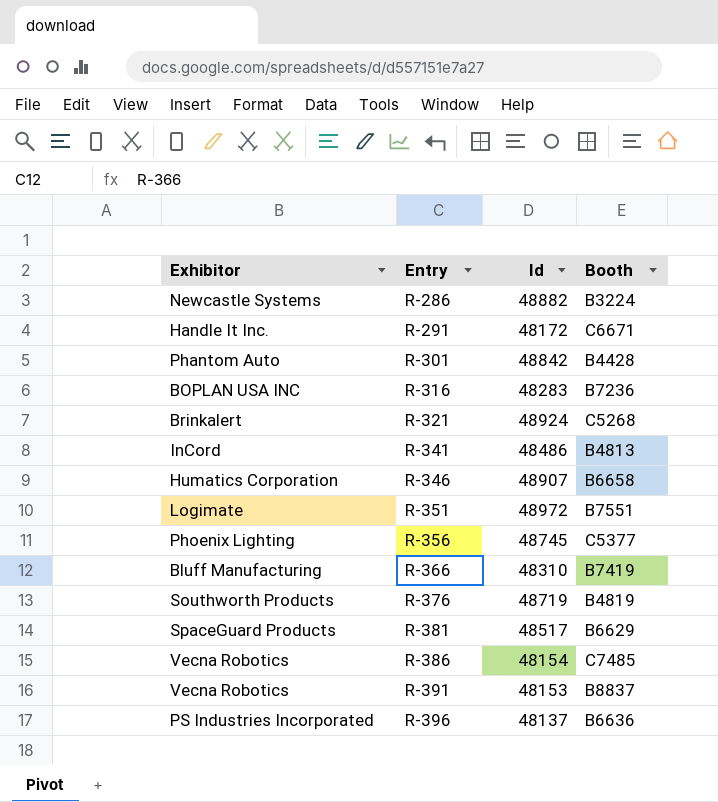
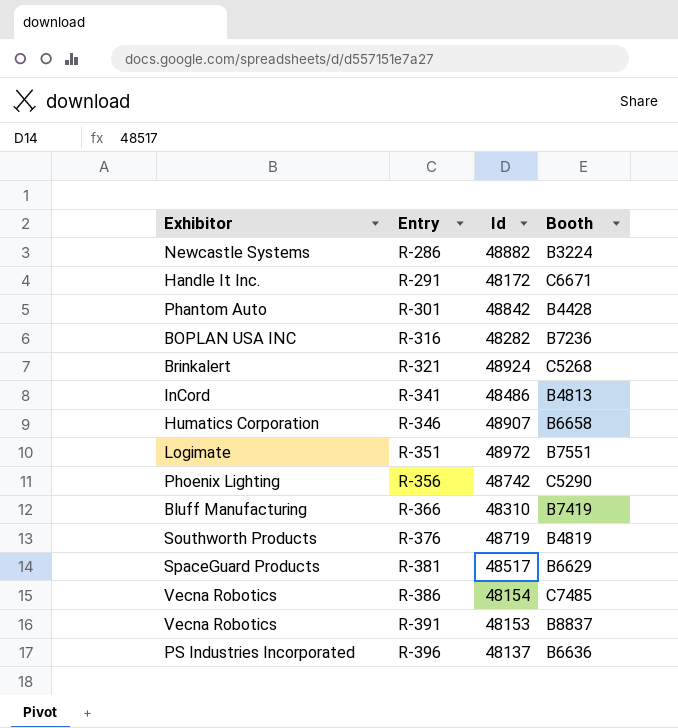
R-316 | Id: 48283 -> 48282
R-356 | Id: 48745 -> 48742
R-356 | Booth: C5377 -> C5290

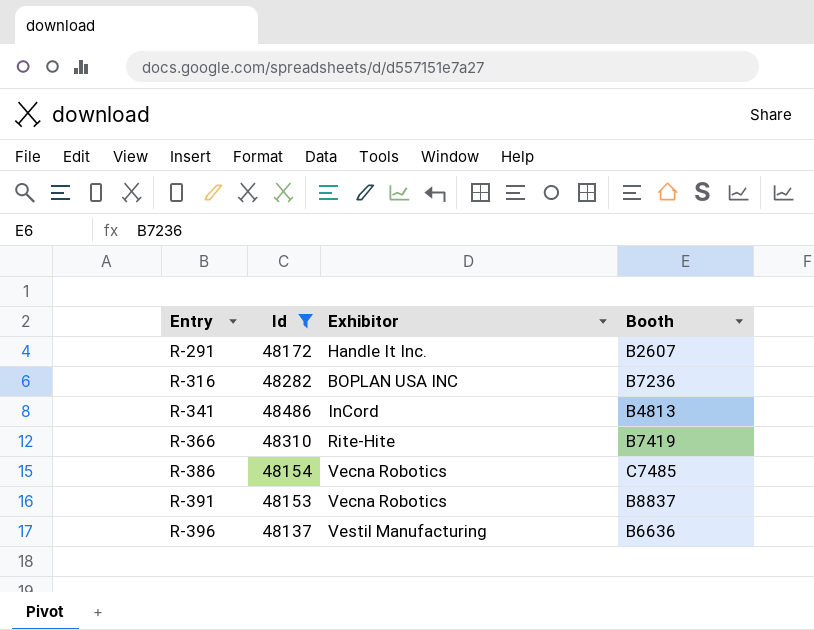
filter: none -> Id <= 48486
column Exhibitor | position: 1 -> 3
R-291 | Booth: C6671 -> B2607
R-366 | Exhibitor: Bluff Manufacturing -> Rite-Hite
R-396 | Exhibitor: PS Industries Incorporated -> Vestil Manufacturing

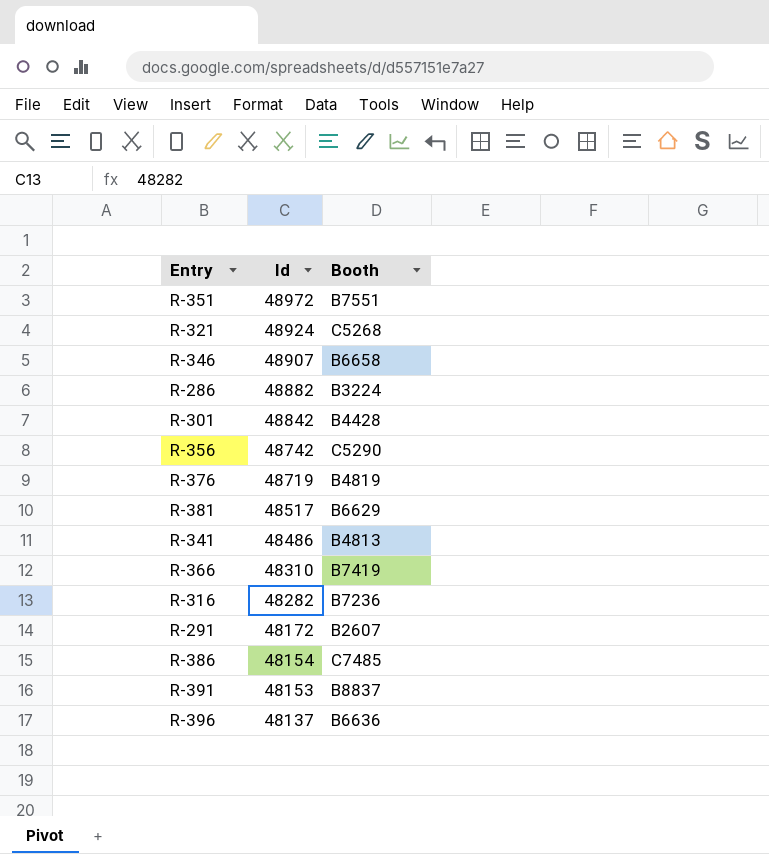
filter: Id <= 48486 -> none
row order: Entry ascending -> Id descending
column Exhibitor | position: 3 -> none

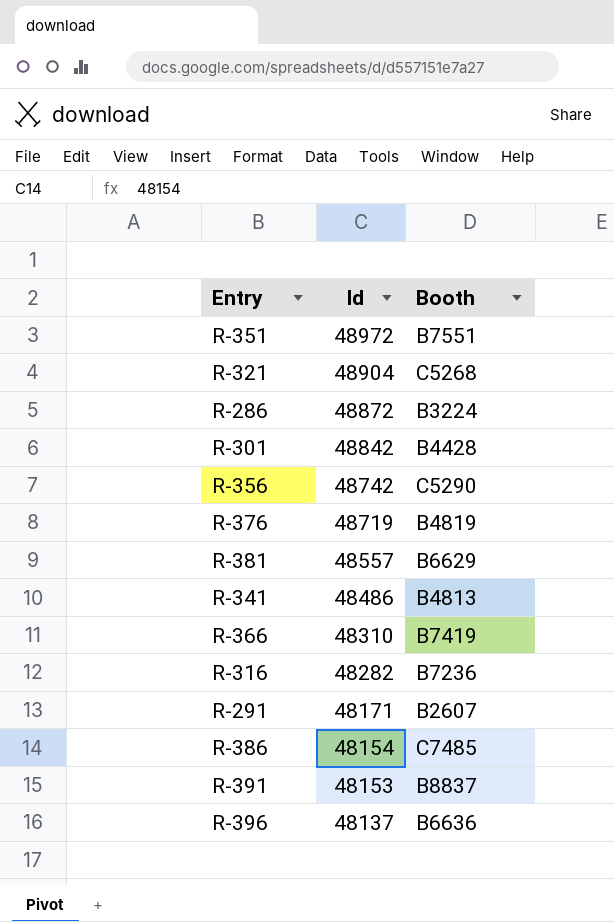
row R-346: 48907 | B6658 -> none
R-321 | Id: 48924 -> 48904
R-286 | Id: 48882 -> 48872
R-381 | Id: 48517 -> 48557
R-291 | Id: 48172 -> 48171

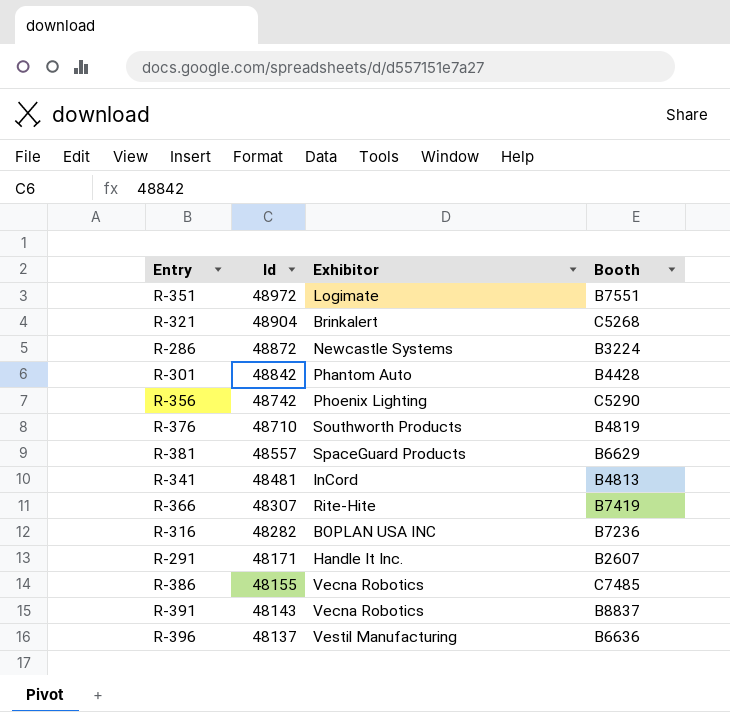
column Exhibitor | position: none -> 3
R-376 | Id: 48719 -> 48710
R-341 | Id: 48486 -> 48481
R-366 | Id: 48310 -> 48307
R-386 | Id: 48154 -> 48155
R-391 | Id: 48153 -> 48143

